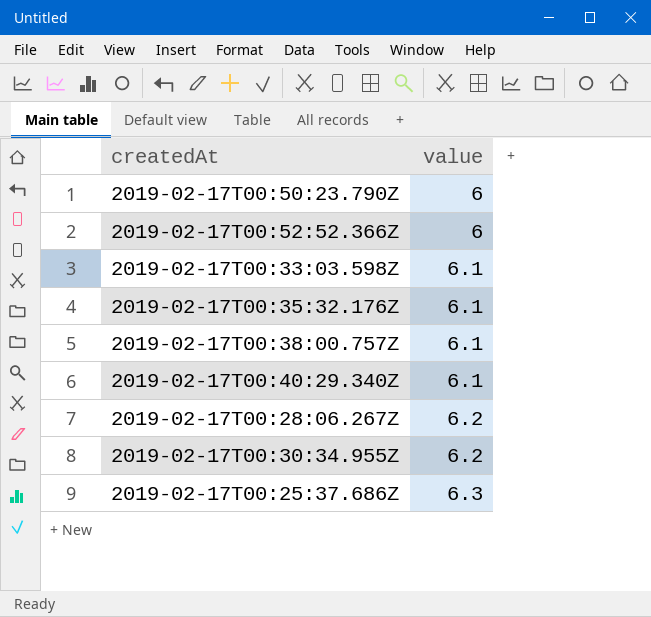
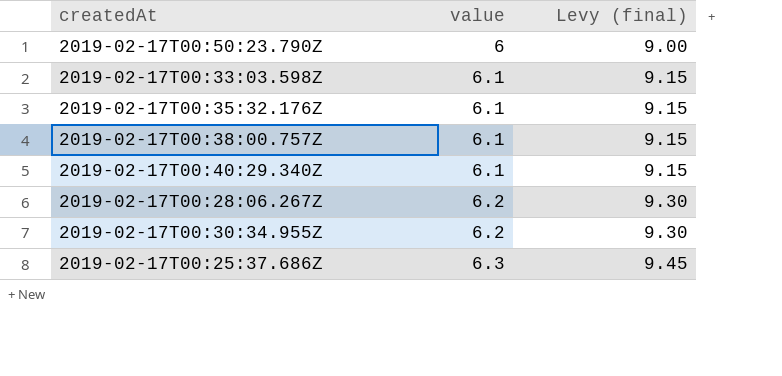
column Levy (final) | formula: none -> [value] * 1.5
row 2019-02-17T00:52:52.366Z: 6 -> none

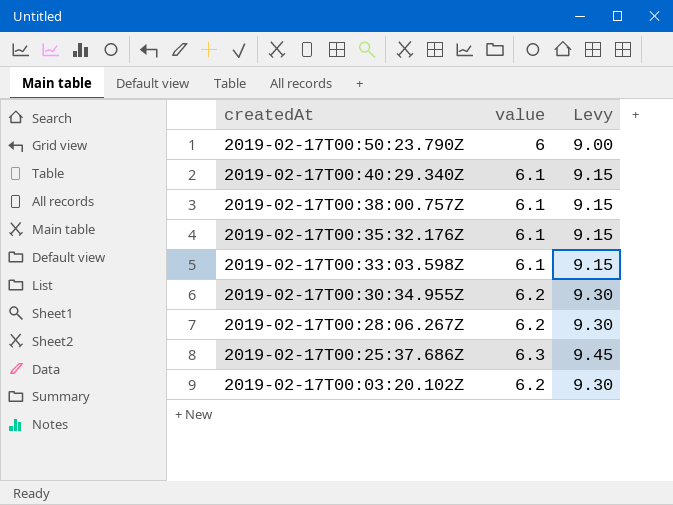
row order: value ascending -> createdAt descending
column name: Levy (final) -> Levy
row 2019-02-17T00:03:20.102Z: none -> 6.2 | 9.30

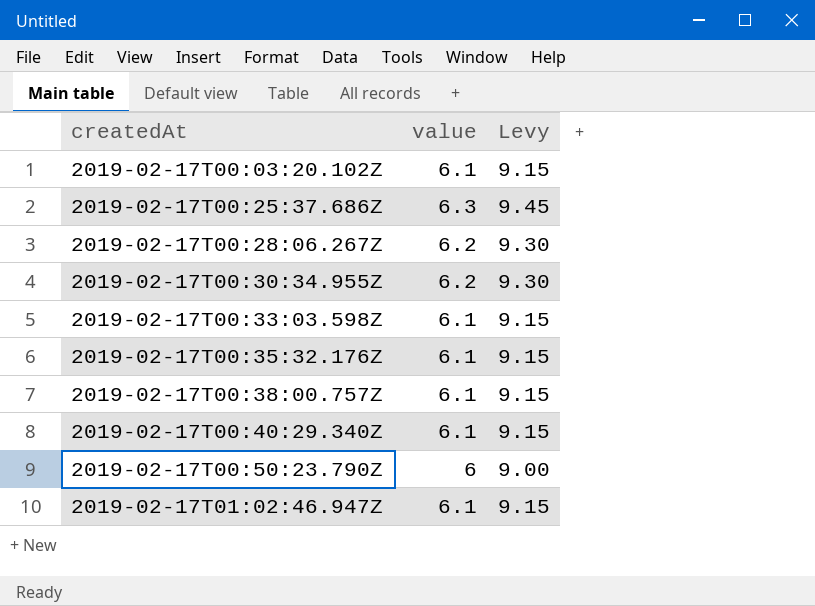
row order: createdAt descending -> createdAt ascending
2019-02-17T00:03:20.102Z | value: 6.2 -> 6.1
2019-02-17T00:03:20.102Z | Levy: 9.30 -> 9.15
row 2019-02-17T01:02:46.947Z: none -> 6.1 | 9.15

